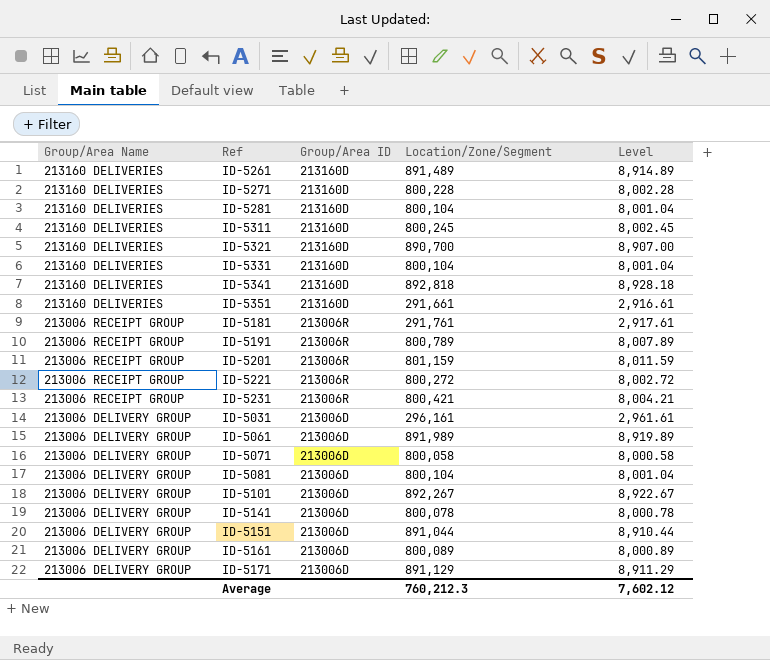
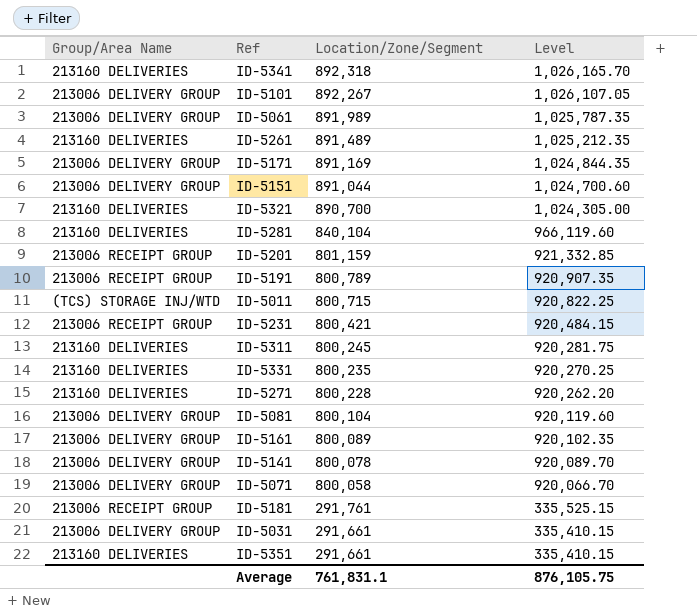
row order: Group/Area Name descending -> Location/Zone/Segment descending
column Group/Area ID | position: 3 -> none
column Level | formula: [Location/Zone/Segment] * 0.01 -> [Location/Zone/Segment] * 1.15
row ID-5221: 213006 RECEIPT GROUP | 213006R | 800,272 | 8,002.72 -> none
ID-5341 | Location/Zone/Segment: 892,818 -> 892,318
ID-5171 | Location/Zone/Segment: 891,129 -> 891,169
ID-5281 | Location/Zone/Segment: 800,104 -> 840,104
row ID-5011: none -> (TCS) STORAGE INJ/WTD | 800,715 | 920,822.25
ID-5331 | Location/Zone/Segment: 800,104 -> 800,235
ID-5031 | Location/Zone/Segment: 296,161 -> 291,661
Average | Location/Zone/Segment: 760,212.3 -> 761,831.1
Average | Level: 7,602.12 -> 876,105.75

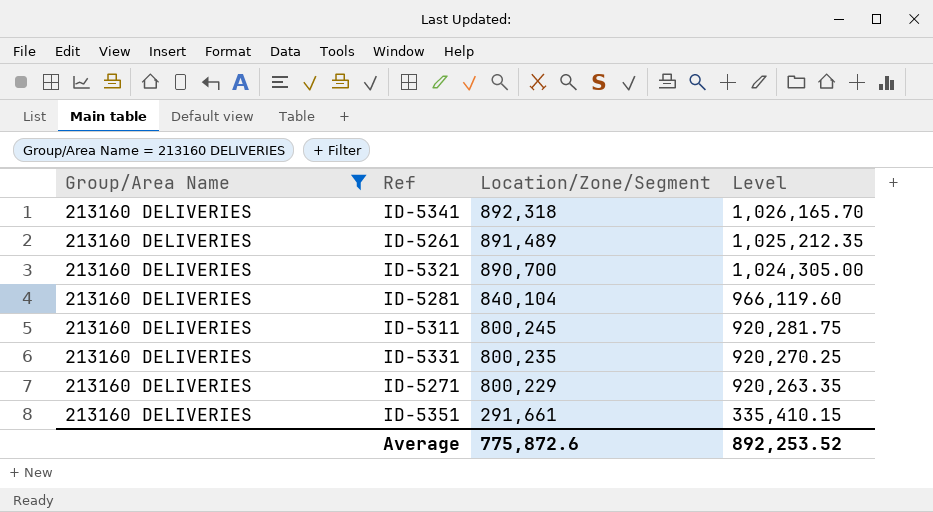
filter: none -> Group/Area Name = 213160 DELIVERIES
ID-5271 | Location/Zone/Segment: 800,228 -> 800,229
ID-5271 | Level: 920,262.20 -> 920,263.35
Average | Location/Zone/Segment: 761,831.1 -> 775,872.6
Average | Level: 876,105.75 -> 892,253.52

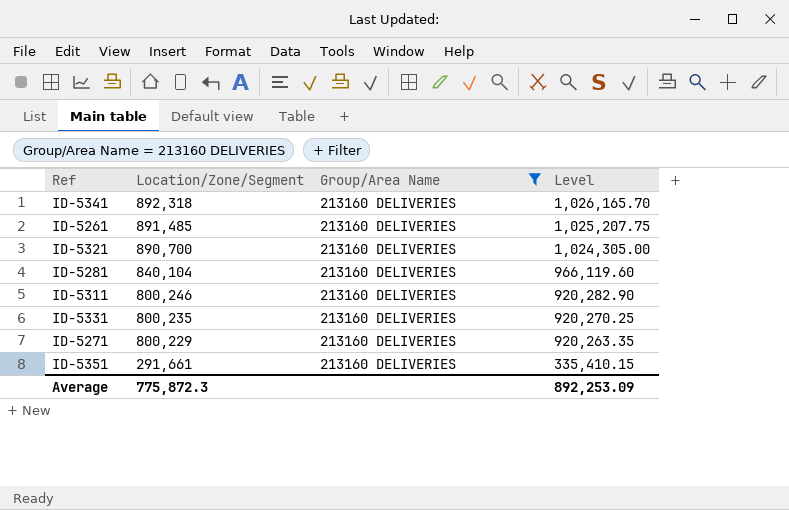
column Group/Area Name | position: 1 -> 3
ID-5261 | Location/Zone/Segment: 891,489 -> 891,485
ID-5261 | Level: 1,025,212.35 -> 1,025,207.75
ID-5311 | Location/Zone/Segment: 800,245 -> 800,246
ID-5311 | Level: 920,281.75 -> 920,282.90
Average | Location/Zone/Segment: 775,872.6 -> 775,872.3
Average | Level: 892,253.52 -> 892,253.09

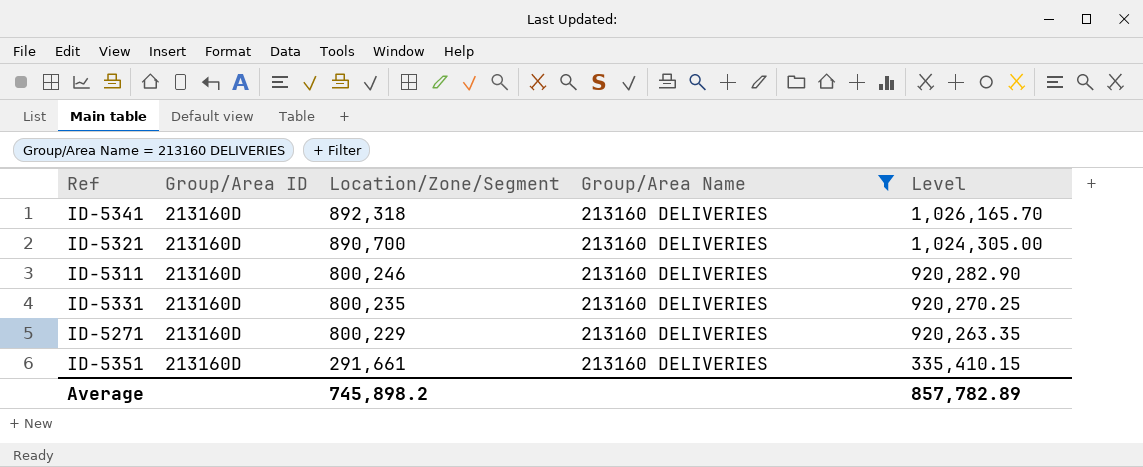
column Group/Area ID | position: none -> 2
row ID-5261: 891,485 | 213160 DELIVERIES | 1,025,207.75 -> none
row ID-5281: 840,104 | 213160 DELIVERIES | 966,119.60 -> none
Average | Location/Zone/Segment: 775,872.3 -> 745,898.2
Average | Level: 892,253.09 -> 857,782.89

